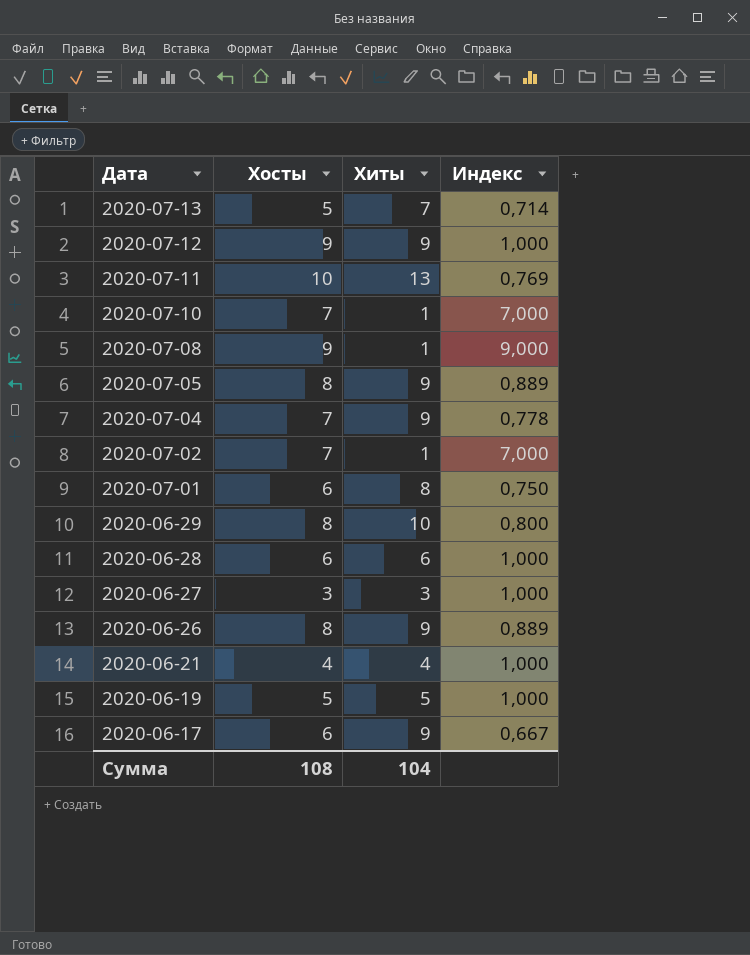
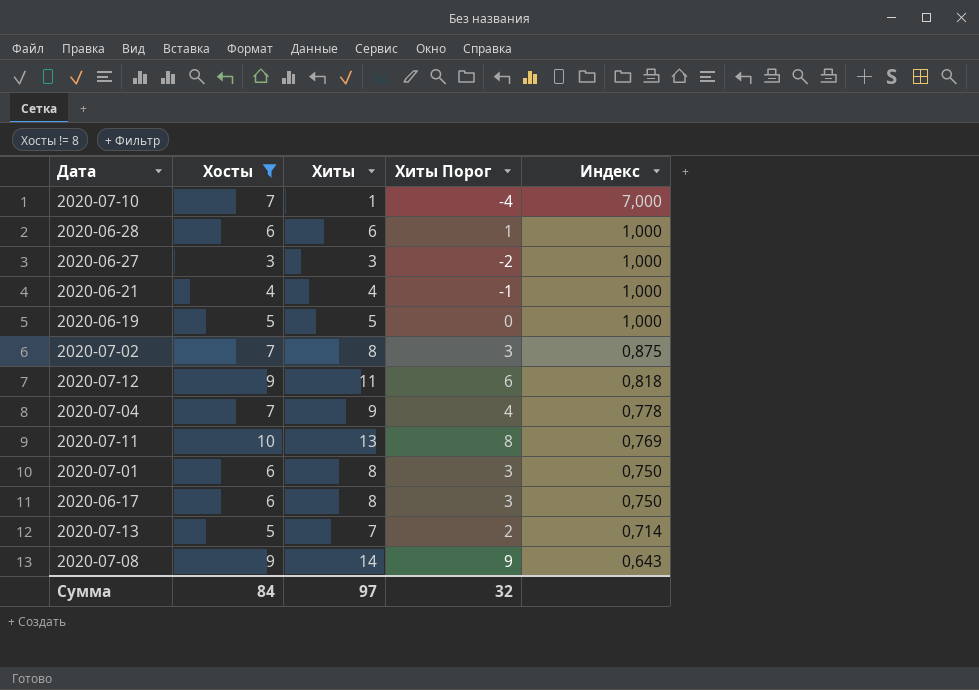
filter: none -> Хосты != 8
row order: Дата descending -> Индекс descending
column Хиты Порог | formula: none -> [Хиты] - 5
2020-07-02 | Хиты: 1 -> 8
2020-07-02 | Индекс: 7,000 -> 0,875
2020-07-12 | Хиты: 9 -> 11
2020-07-12 | Индекс: 1,000 -> 0,818
2020-06-17 | Хиты: 9 -> 8
2020-06-17 | Индекс: 0,667 -> 0,750
2020-07-08 | Хиты: 1 -> 14
2020-07-08 | Индекс: 9,000 -> 0,643
Сумма | Хосты: 108 -> 84
Сумма | Хиты: 104 -> 97

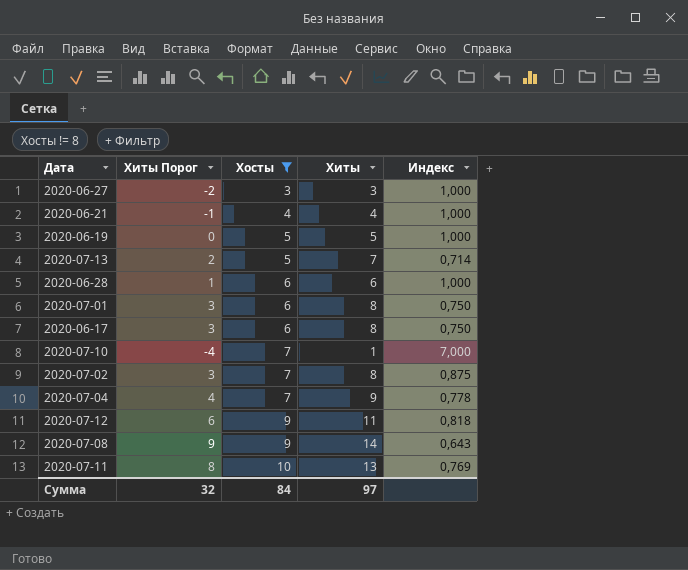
row order: Индекс descending -> Хосты ascending
column Хиты Порог | position: 4 -> 2

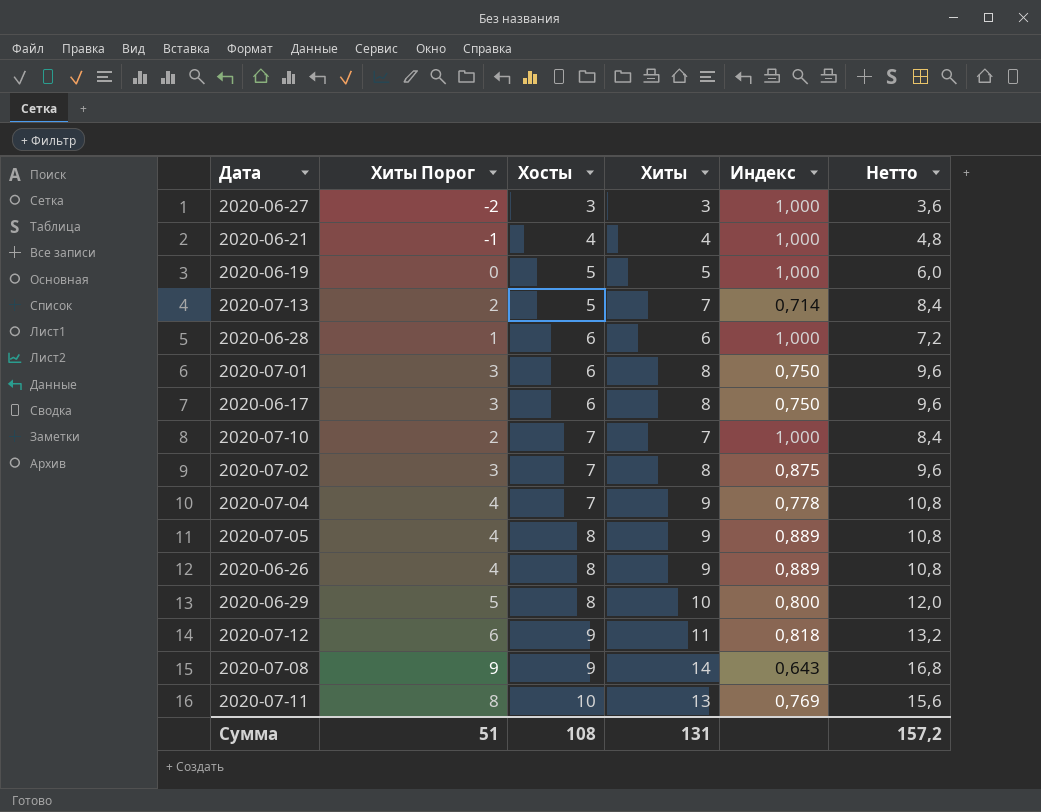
filter: Хосты != 8 -> none
column Нетто | formula: none -> [Хиты] * 1,2
2020-07-10 | Хиты Порог: -4 -> 2
2020-07-10 | Хиты: 1 -> 7
2020-07-10 | Индекс: 7,000 -> 1,000
Сумма | Хиты Порог: 32 -> 51
Сумма | Хосты: 84 -> 108
Сумма | Хиты: 97 -> 131

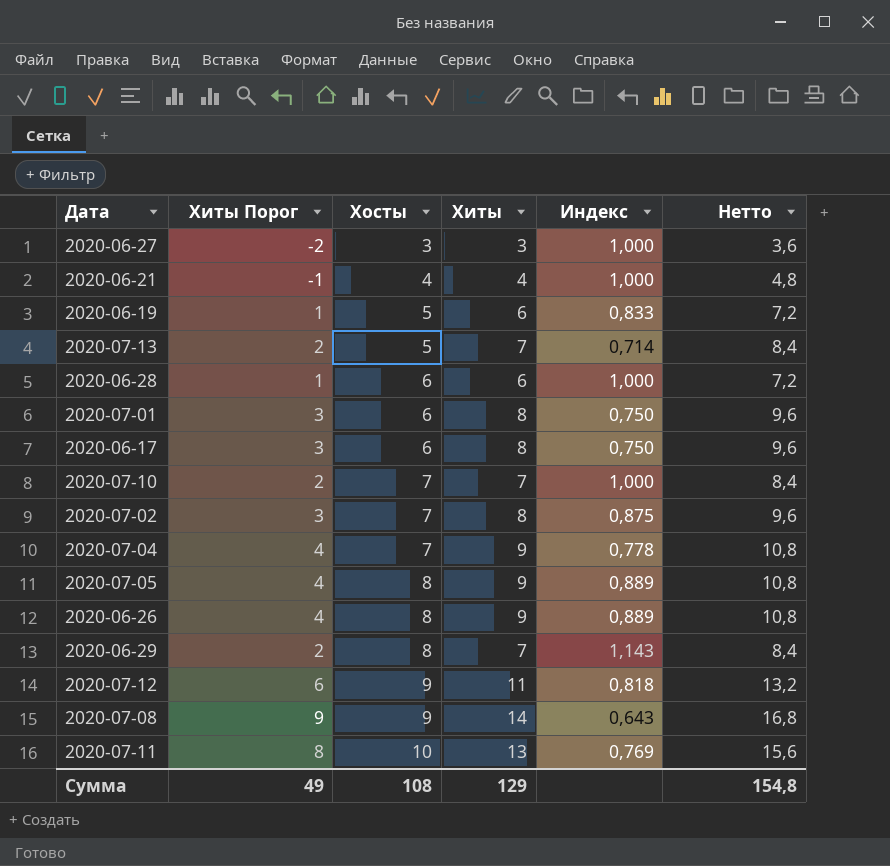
2020-06-19 | Хиты Порог: 0 -> 1
2020-06-19 | Хиты: 5 -> 6
2020-06-19 | Индекс: 1,000 -> 0,833
2020-06-19 | Нетто: 6,0 -> 7,2
2020-06-29 | Хиты Порог: 5 -> 2
2020-06-29 | Хиты: 10 -> 7
2020-06-29 | Индекс: 0,800 -> 1,143
2020-06-29 | Нетто: 12,0 -> 8,4
Сумма | Хиты Порог: 51 -> 49
Сумма | Хиты: 131 -> 129
Сумма | Нетто: 157,2 -> 154,8

